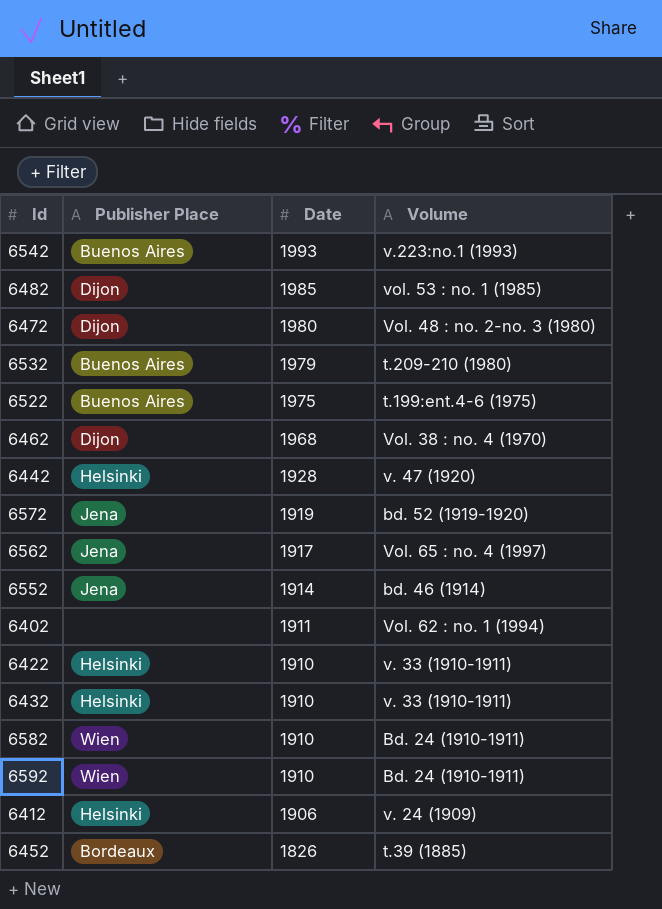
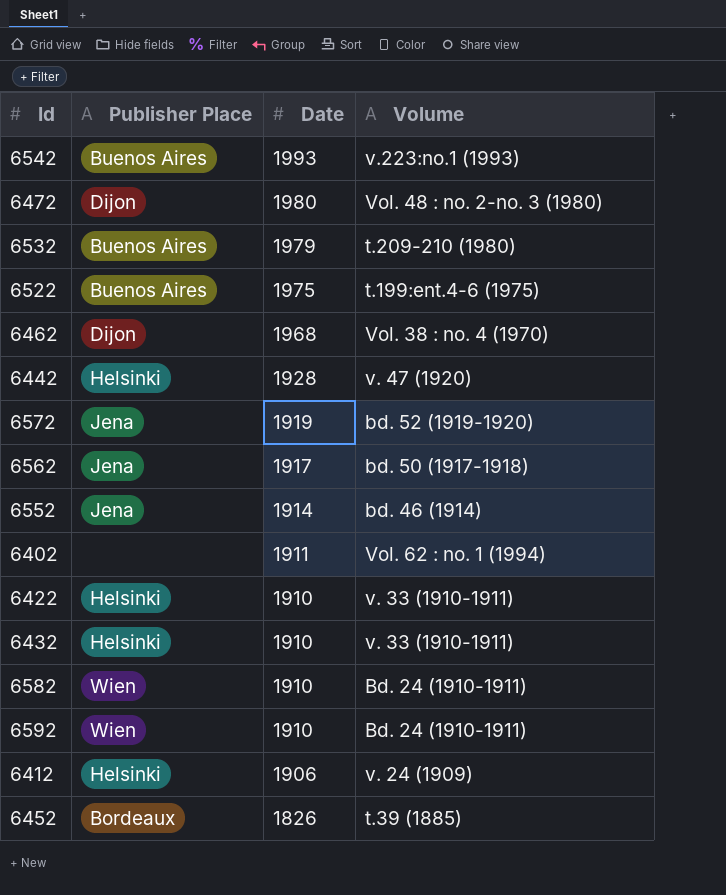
row 6482: Dijon | 1985 | vol. 53 : no. 1 (1985) -> none
6562 | Volume: Vol. 65 : no. 4 (1997) -> bd. 50 (1917-1918)

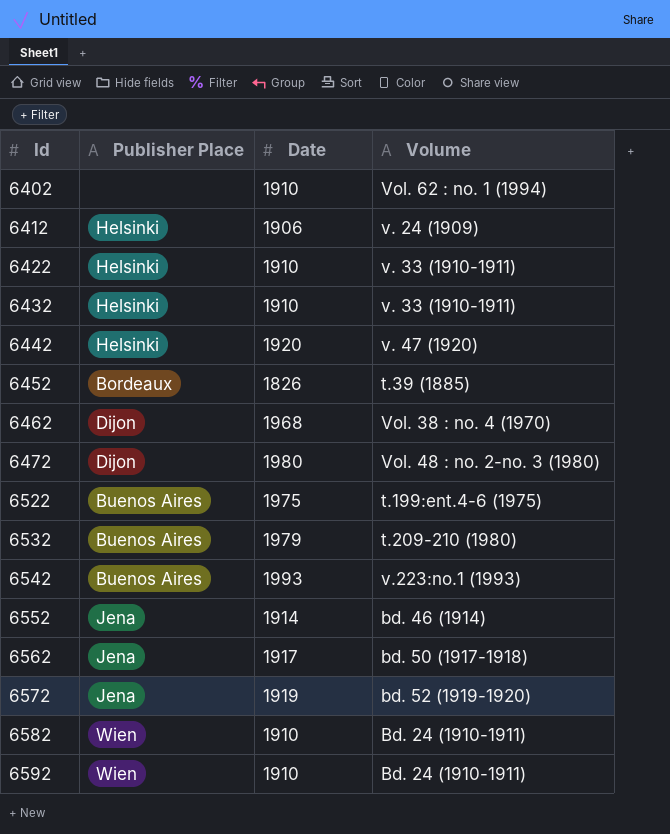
row order: Date descending -> Id ascending
6402 | Date: 1911 -> 1910
6442 | Date: 1928 -> 1920

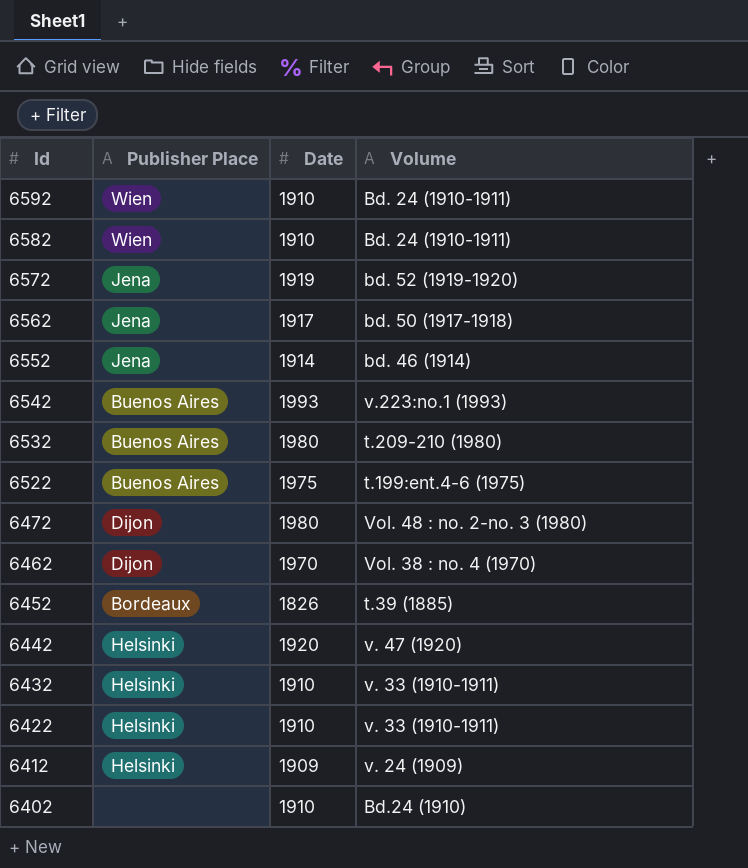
row order: Id ascending -> Id descending
6532 | Date: 1979 -> 1980
6462 | Date: 1968 -> 1970
6412 | Date: 1906 -> 1909
6402 | Volume: Vol. 62 : no. 1 (1994) -> Bd.24 (1910)

